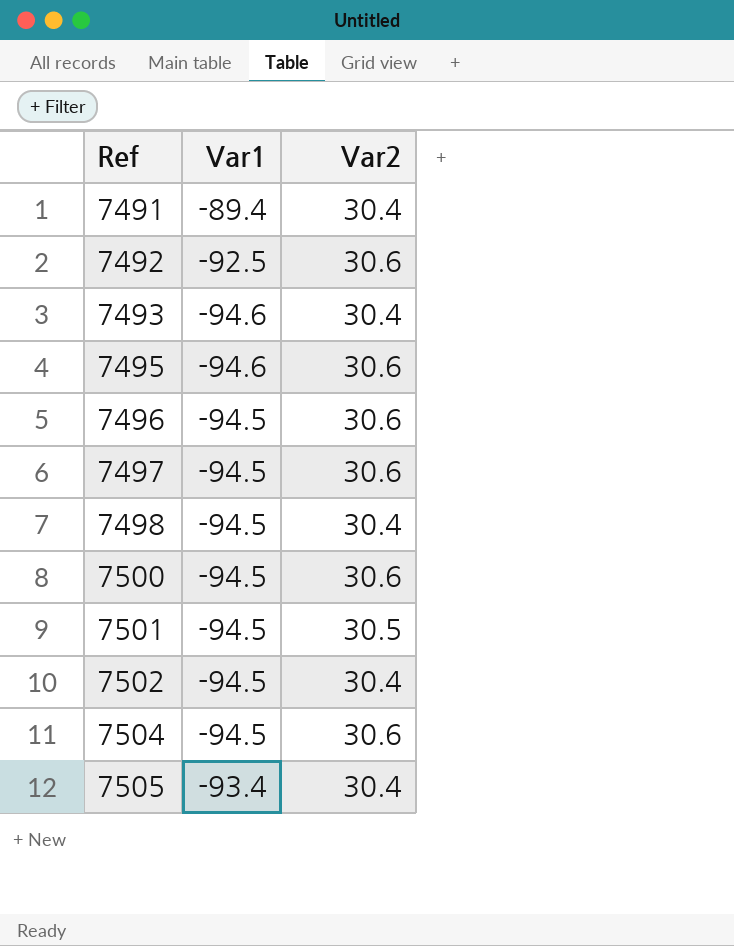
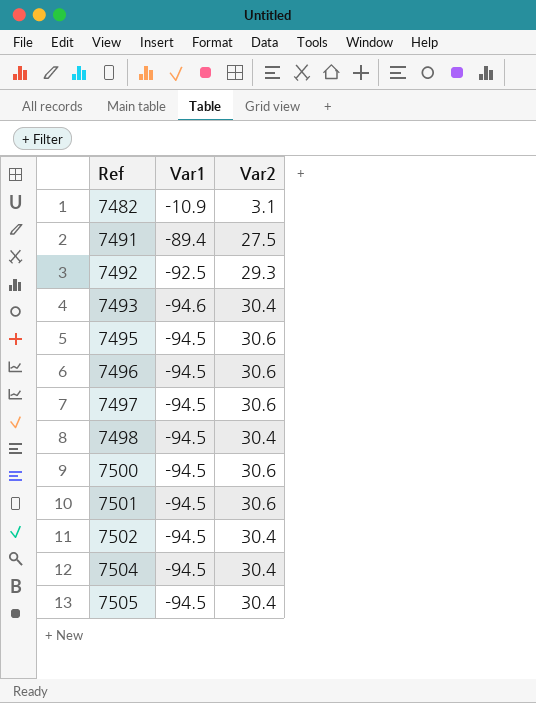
row 7482: none -> -10.9 | 3.1
7491 | Var2: 30.4 -> 27.5
7492 | Var2: 30.6 -> 29.3
7495 | Var1: -94.6 -> -94.5
7501 | Var2: 30.5 -> 30.6
7504 | Var2: 30.6 -> 30.4
7505 | Var1: -93.4 -> -94.5

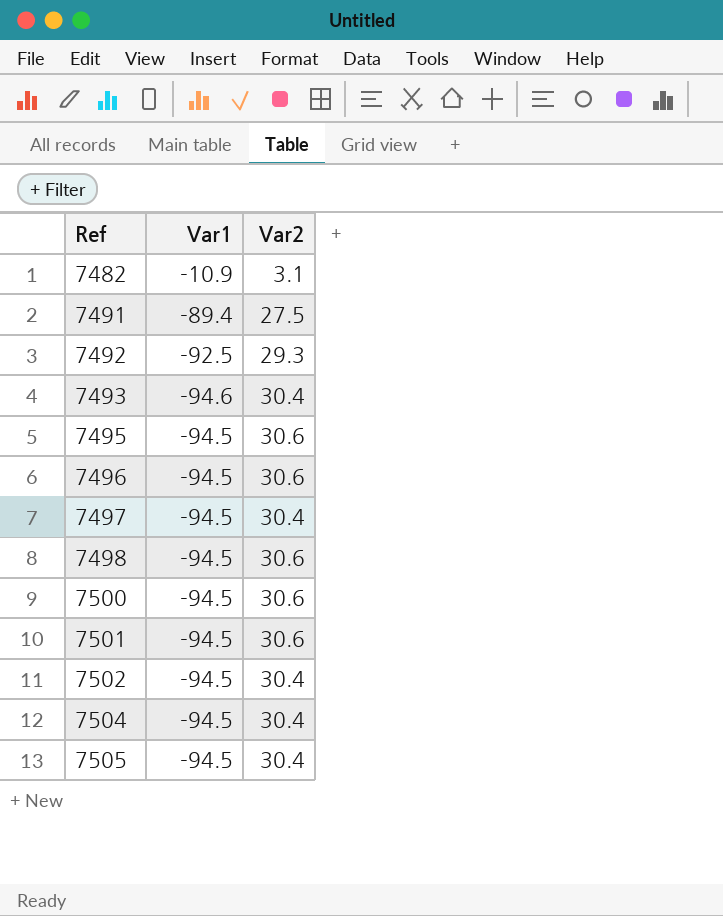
7497 | Var2: 30.6 -> 30.4
7498 | Var2: 30.4 -> 30.6

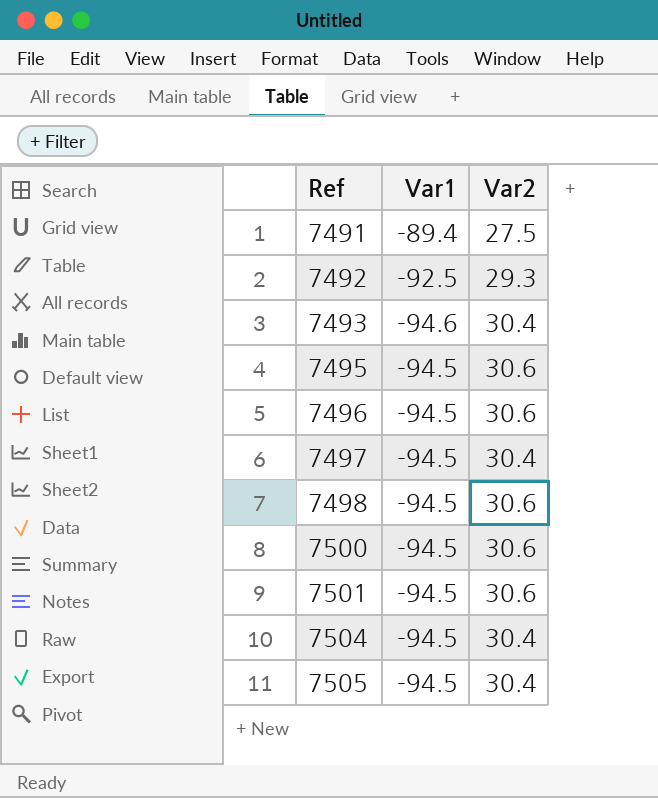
row 7482: -10.9 | 3.1 -> none
row 7502: -94.5 | 30.4 -> none

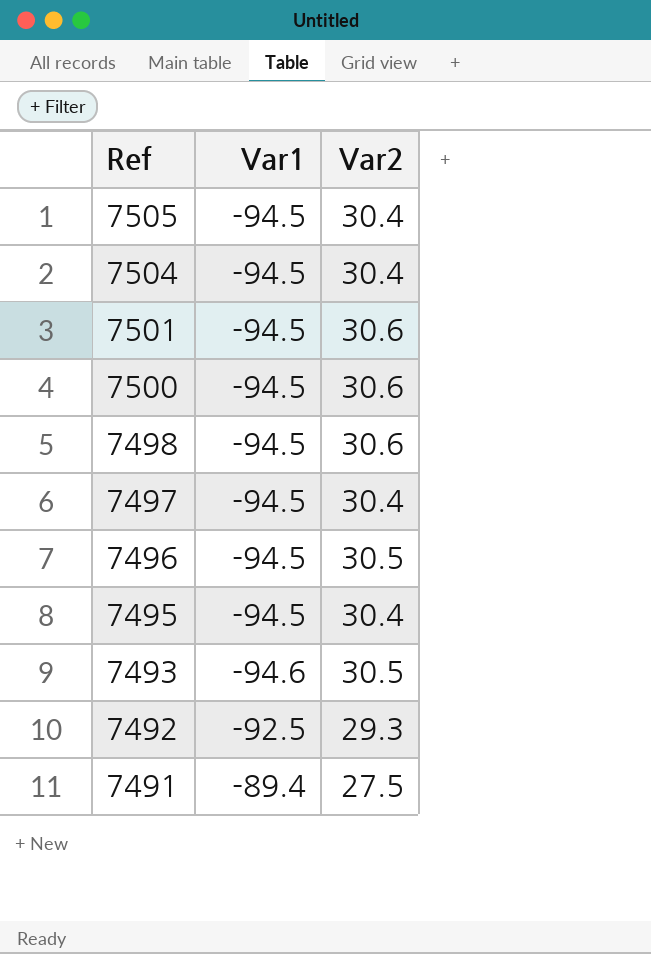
row order: Ref ascending -> Ref descending
7496 | Var2: 30.6 -> 30.5
7495 | Var2: 30.6 -> 30.4
7493 | Var2: 30.4 -> 30.5

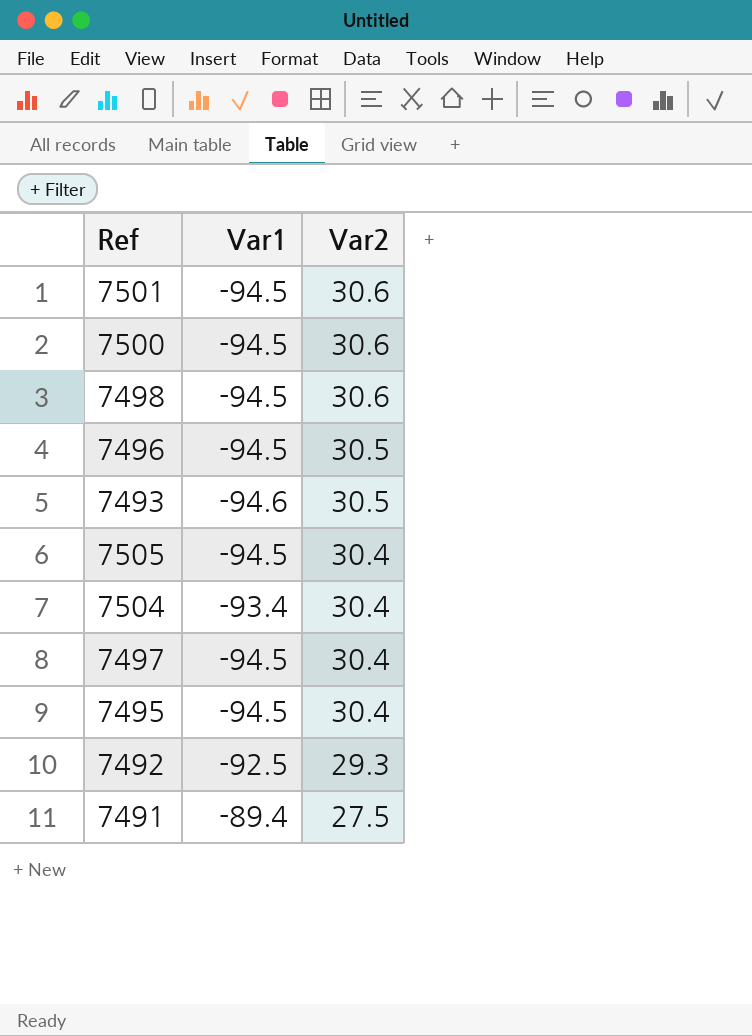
row order: Ref descending -> Var2 descending
7504 | Var1: -94.5 -> -93.4

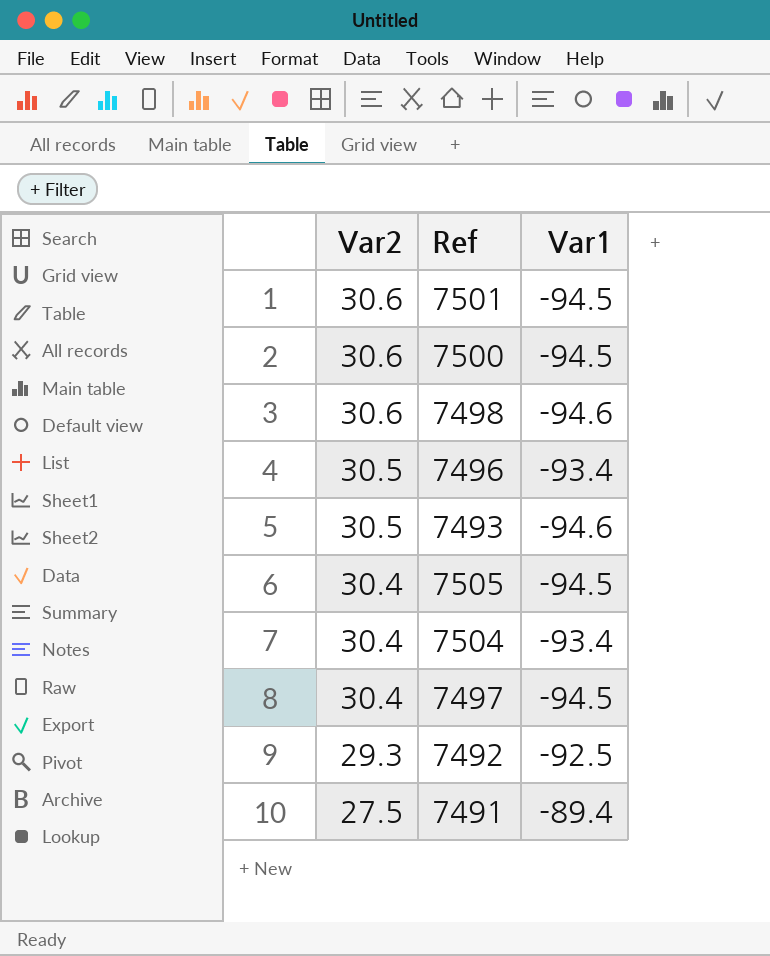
column Var2 | position: 3 -> 1
row 7495: -94.5 | 30.4 -> none
7498 | Var1: -94.5 -> -94.6
7496 | Var1: -94.5 -> -93.4

